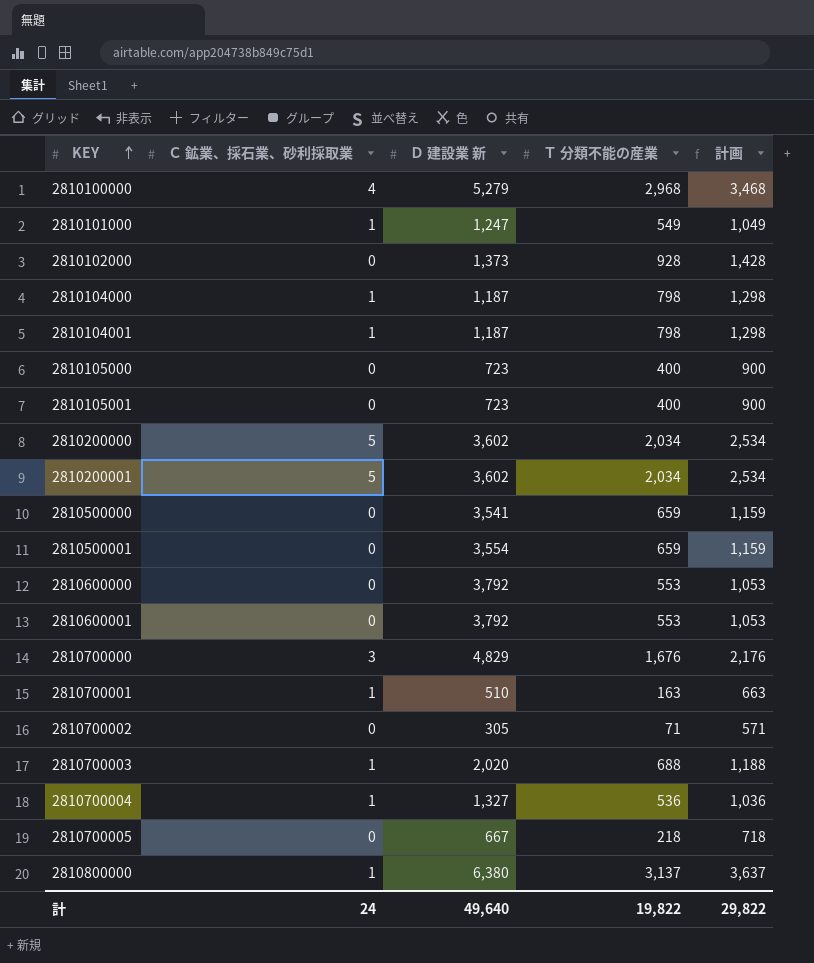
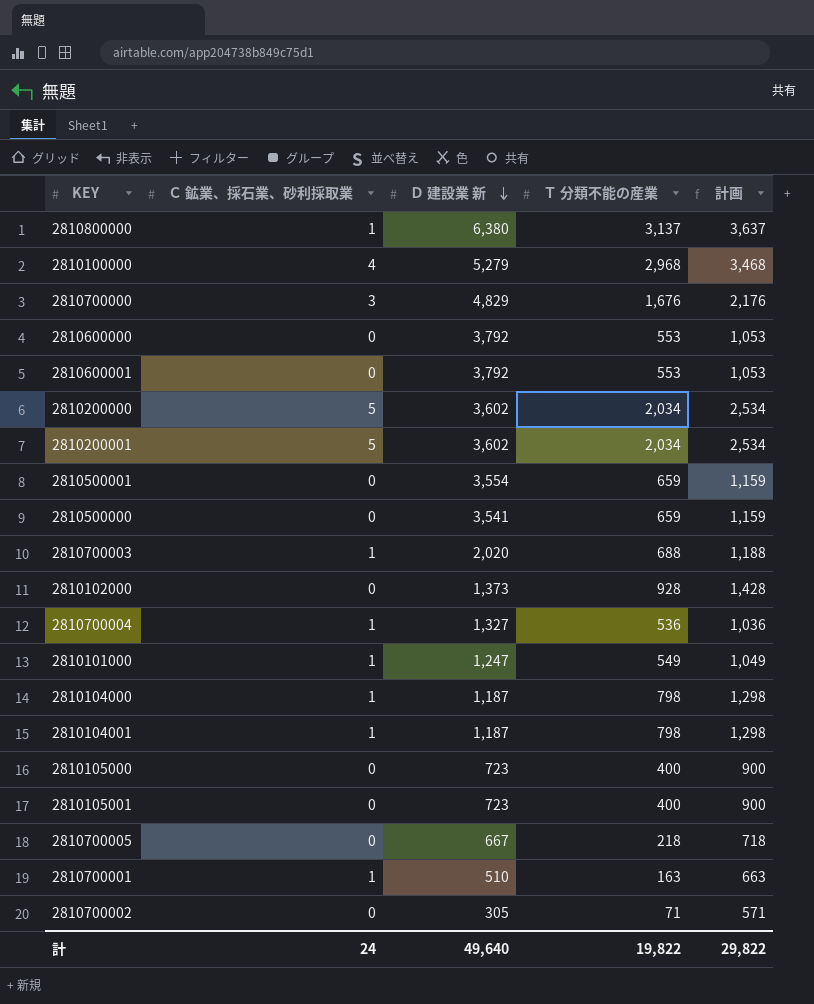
row order: KEY ascending -> Ｄ 建設業 新 descending

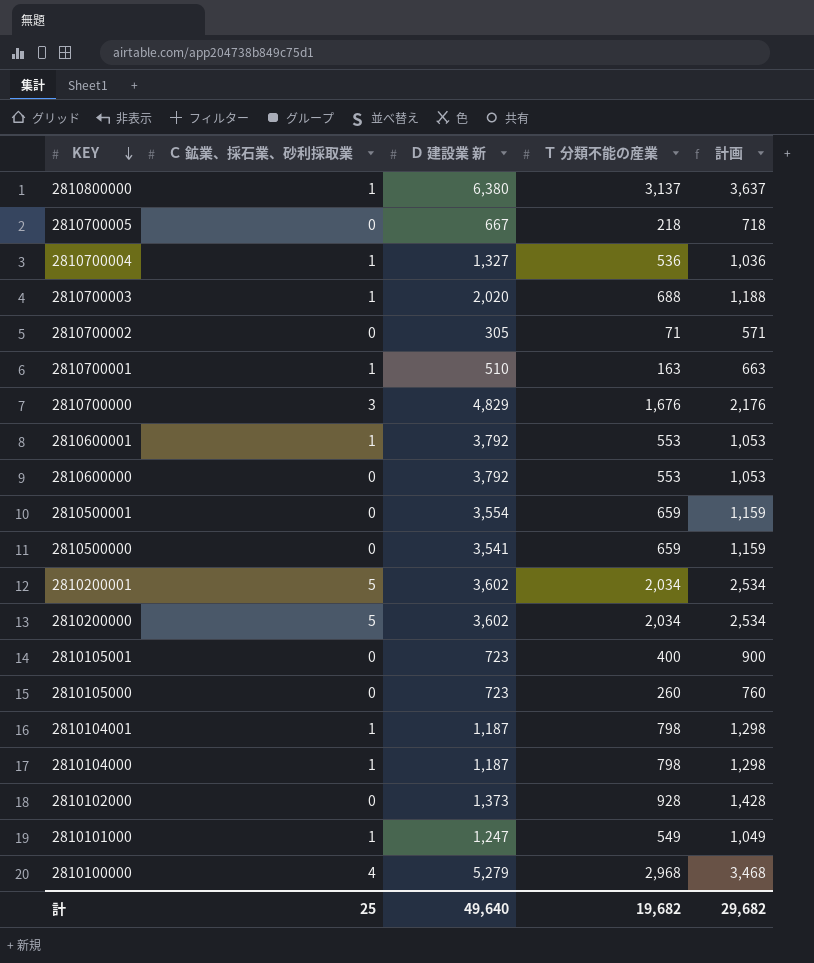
row order: Ｄ 建設業 新 descending -> KEY descending
2810600001 | Ｃ 鉱業、採石業、砂利採取業: 0 -> 1
2810105000 | Ｔ 分類不能の産業: 400 -> 260
2810105000 | 計画: 900 -> 760
計 | Ｃ 鉱業、採石業、砂利採取業: 24 -> 25
計 | Ｔ 分類不能の産業: 19,822 -> 19,682
計 | 計画: 29,822 -> 29,682

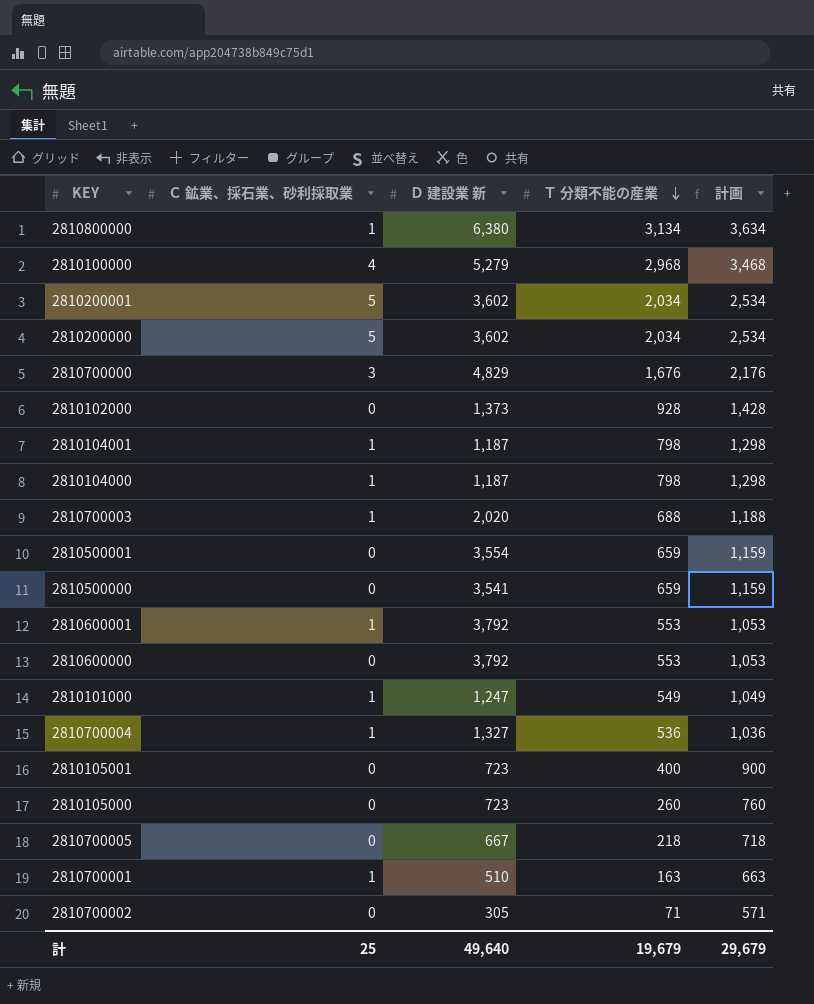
row order: KEY descending -> Ｔ 分類不能の産業 descending
2810800000 | Ｔ 分類不能の産業: 3,137 -> 3,134
2810800000 | 計画: 3,637 -> 3,634
計 | Ｔ 分類不能の産業: 19,682 -> 19,679
計 | 計画: 29,682 -> 29,679

